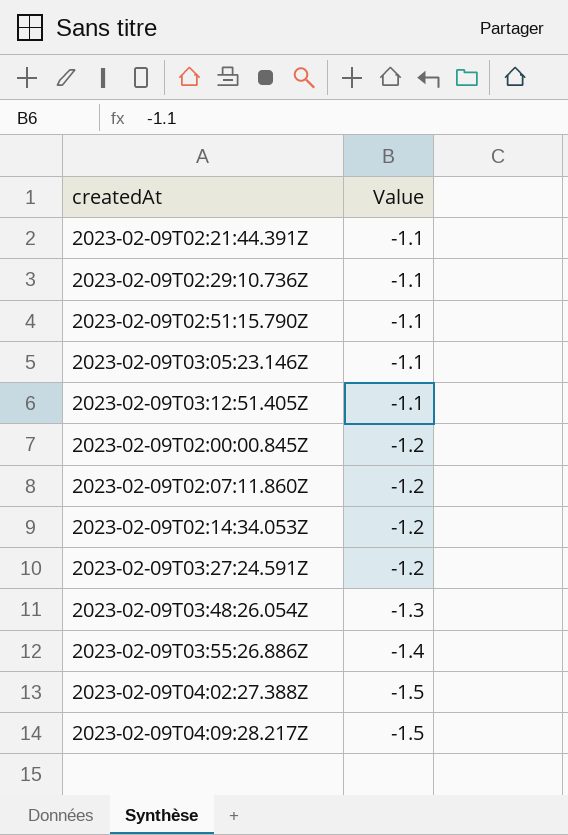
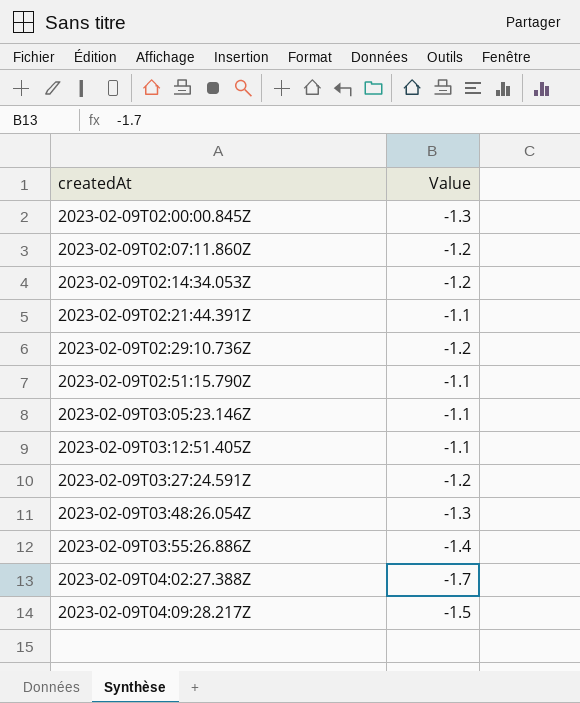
row order: Value descending -> createdAt ascending
2023-02-09T02:00:00.845Z | Value: -1.2 -> -1.3
2023-02-09T02:29:10.736Z | Value: -1.1 -> -1.2
2023-02-09T04:02:27.388Z | Value: -1.5 -> -1.7

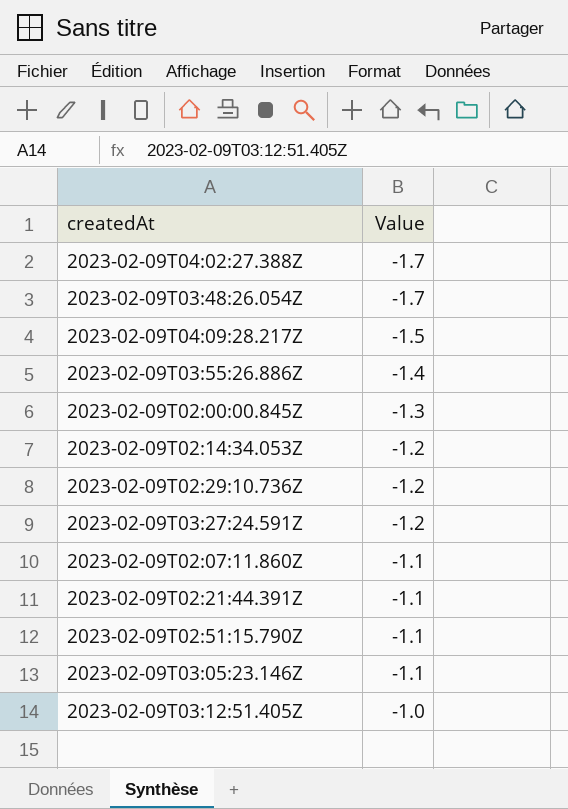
row order: createdAt ascending -> Value ascending
2023-02-09T03:48:26.054Z | Value: -1.3 -> -1.7
2023-02-09T02:07:11.860Z | Value: -1.2 -> -1.1
2023-02-09T03:12:51.405Z | Value: -1.1 -> -1.0

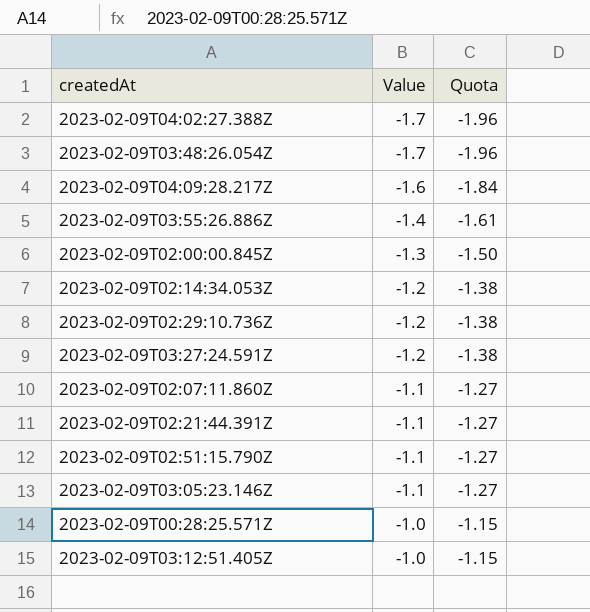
column Quota | formula: none -> [Value] * 1.15
2023-02-09T04:09:28.217Z | Value: -1.5 -> -1.6
row 2023-02-09T00:28:25.571Z: none -> -1.0 | -1.15

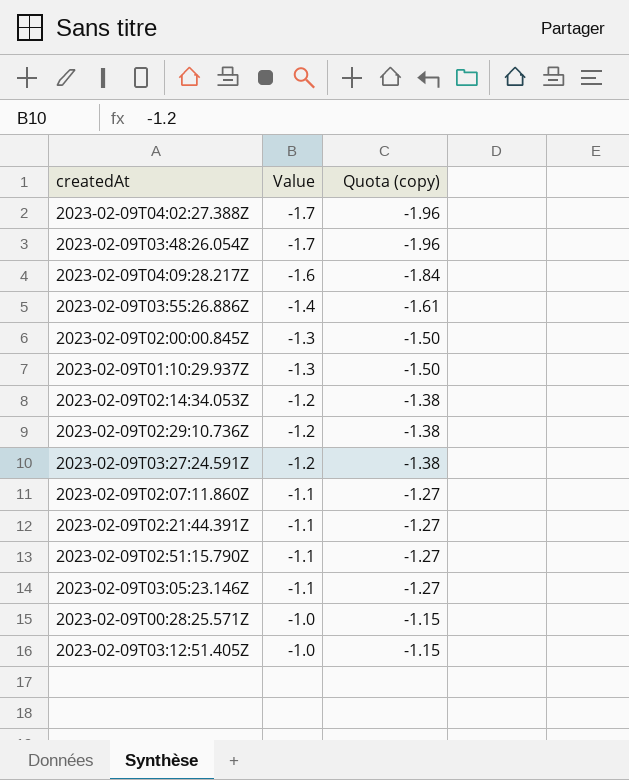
column name: Quota -> Quota (copy)
row 2023-02-09T01:10:29.937Z: none -> -1.3 | -1.50

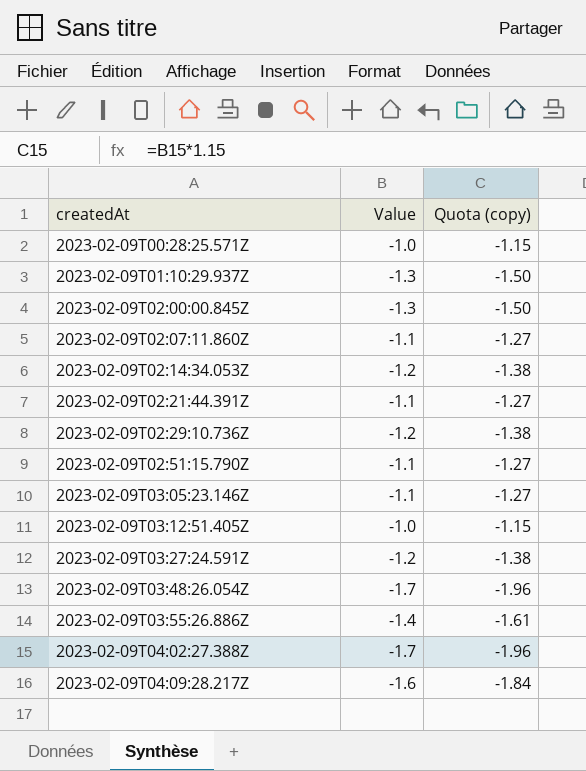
row order: Value ascending -> createdAt ascending

